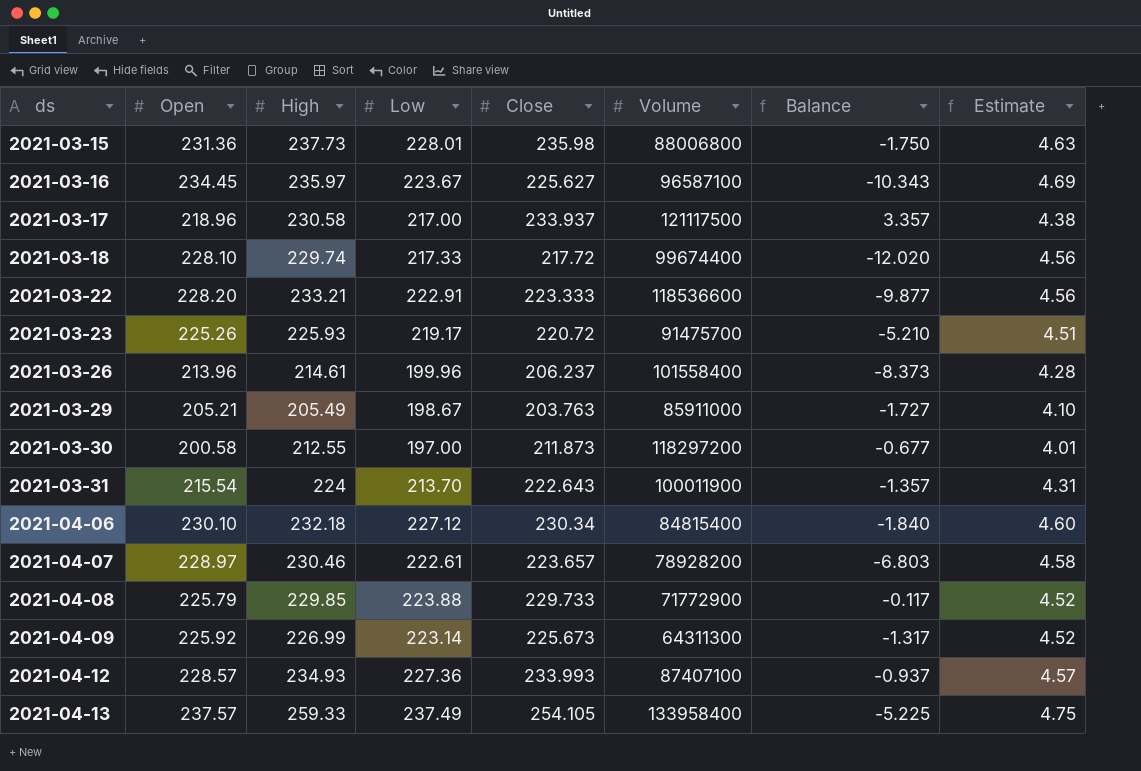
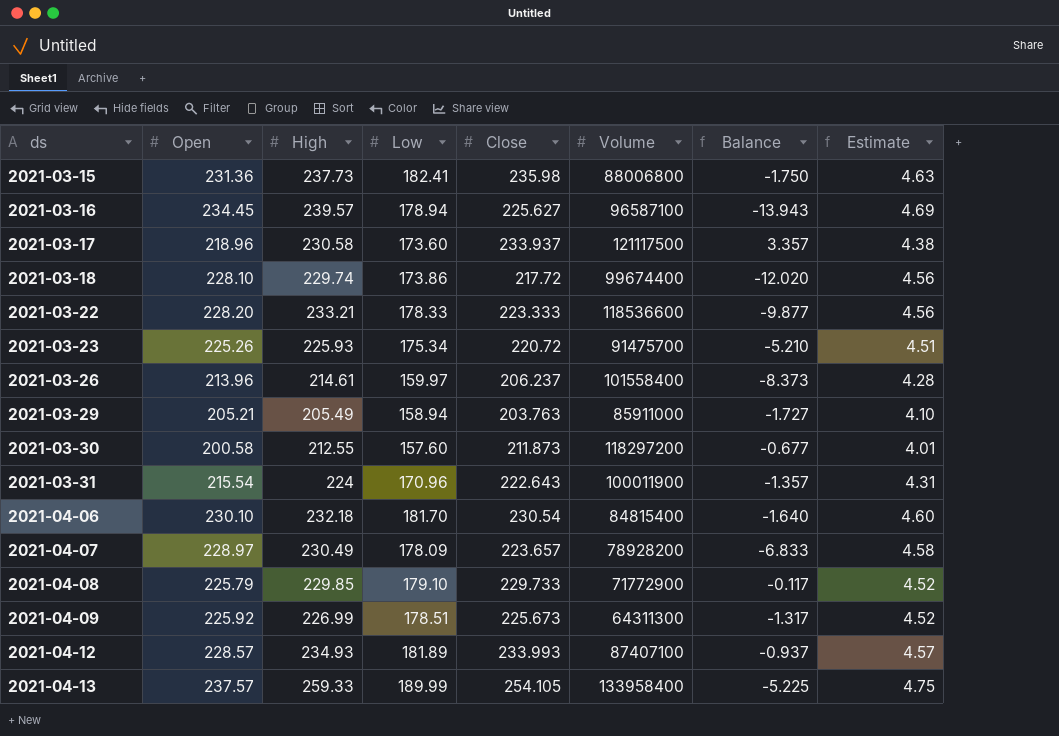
2021-03-15 | Low: 228.01 -> 182.41
2021-03-16 | High: 235.97 -> 239.57
2021-03-16 | Low: 223.67 -> 178.94
2021-03-16 | Balance: -10.343 -> -13.943
2021-03-17 | Low: 217.00 -> 173.60
2021-03-18 | Low: 217.33 -> 173.86
2021-03-22 | Low: 222.91 -> 178.33
2021-03-23 | Low: 219.17 -> 175.34
2021-03-26 | Low: 199.96 -> 159.97
2021-03-29 | Low: 198.67 -> 158.94
2021-03-30 | Low: 197.00 -> 157.60
2021-03-31 | Low: 213.70 -> 170.96
2021-04-06 | Low: 227.12 -> 181.70
2021-04-06 | Close: 230.34 -> 230.54
2021-04-06 | Balance: -1.840 -> -1.640
2021-04-07 | High: 230.46 -> 230.49
2021-04-07 | Low: 222.61 -> 178.09
2021-04-07 | Balance: -6.803 -> -6.833
2021-04-08 | Low: 223.88 -> 179.10
2021-04-09 | Low: 223.14 -> 178.51
2021-04-12 | Low: 227.36 -> 181.89
2021-04-13 | Low: 237.49 -> 189.99

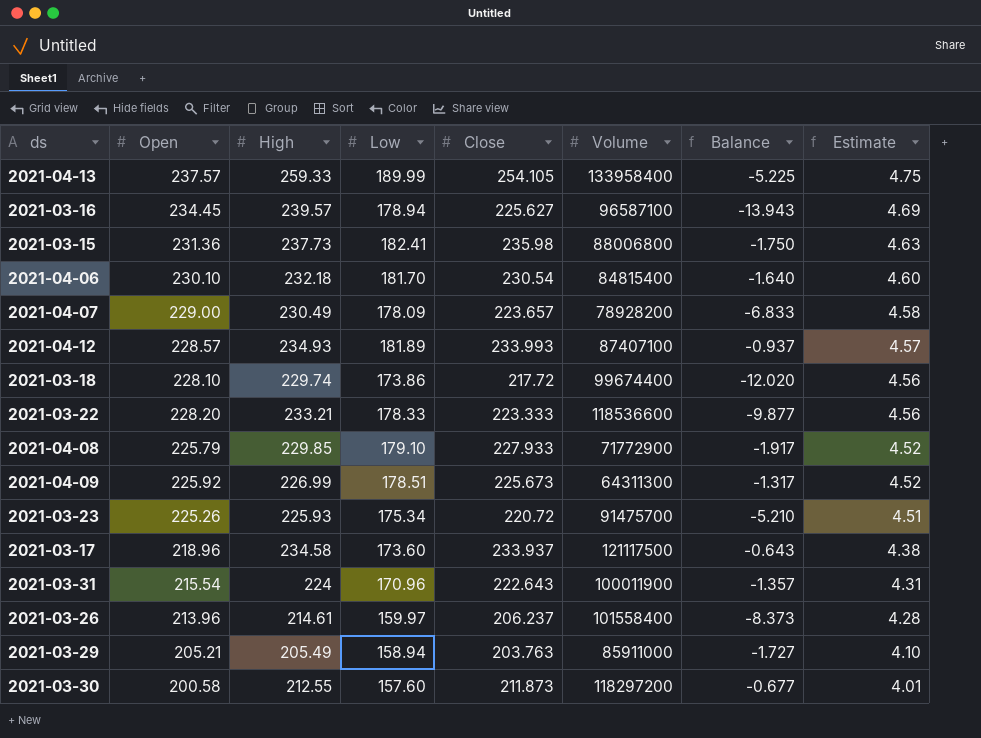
row order: ds ascending -> Estimate descending
2021-04-07 | Open: 228.97 -> 229.00
2021-04-08 | Close: 229.733 -> 227.933
2021-04-08 | Balance: -0.117 -> -1.917
2021-03-17 | High: 230.58 -> 234.58
2021-03-17 | Balance: 3.357 -> -0.643

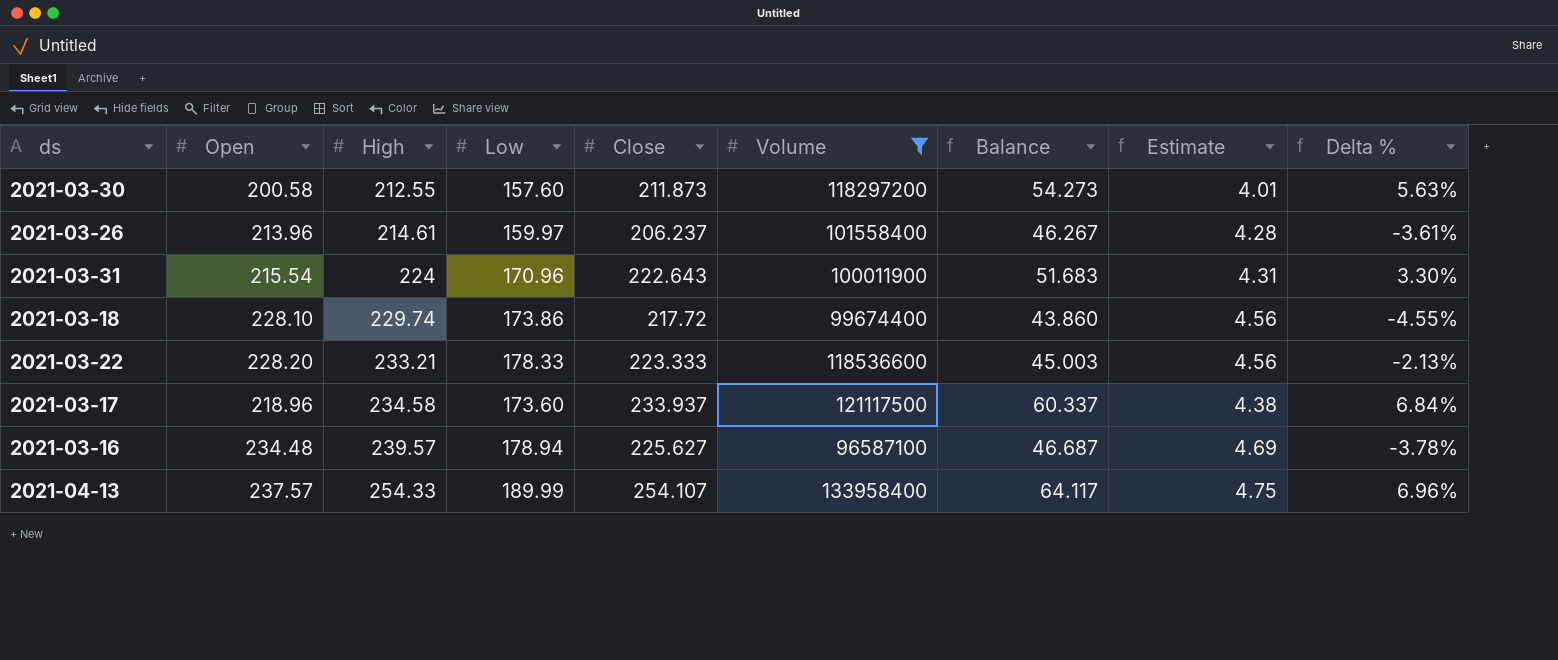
filter: none -> Volume >= 96587100
row order: Estimate descending -> High ascending
column Balance | formula: [Close] - [High] -> [Close] - [Low]
column Delta % | formula: none -> ([Close] - [Open]) / [Open]
2021-03-16 | Open: 234.45 -> 234.48
2021-04-13 | High: 259.33 -> 254.33
2021-04-13 | Close: 254.105 -> 254.107

